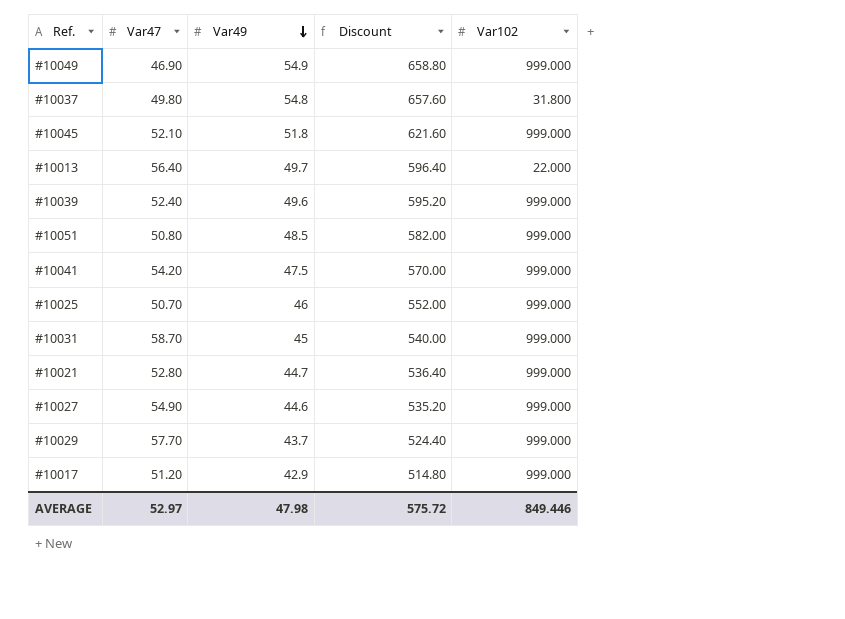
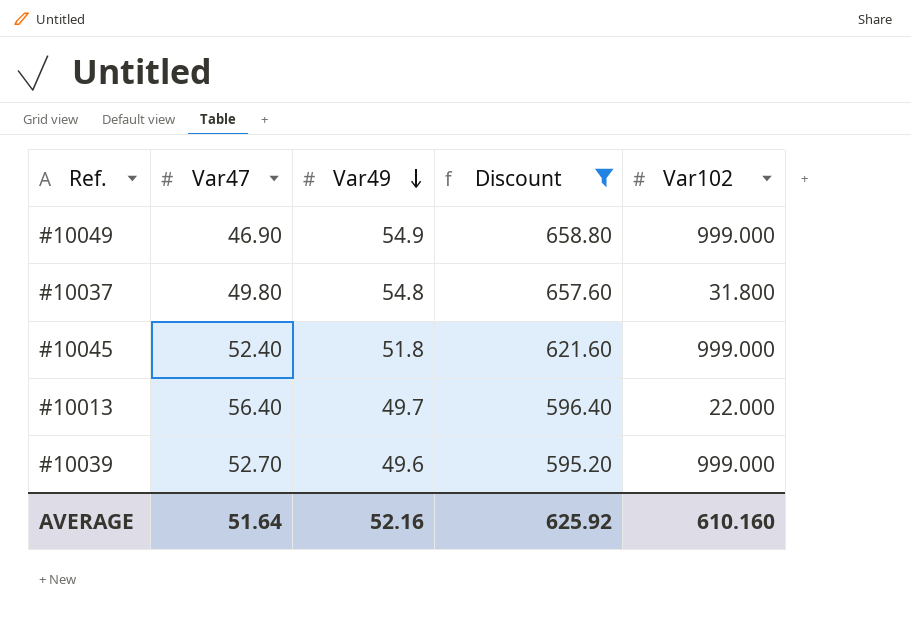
filter: none -> Discount >= 595.20
#10045 | Var47: 52.10 -> 52.40
#10039 | Var47: 52.40 -> 52.70
AVERAGE | Var47: 52.97 -> 51.64
AVERAGE | Var49: 47.98 -> 52.16
AVERAGE | Discount: 575.72 -> 625.92
AVERAGE | Var102: 849.446 -> 610.160

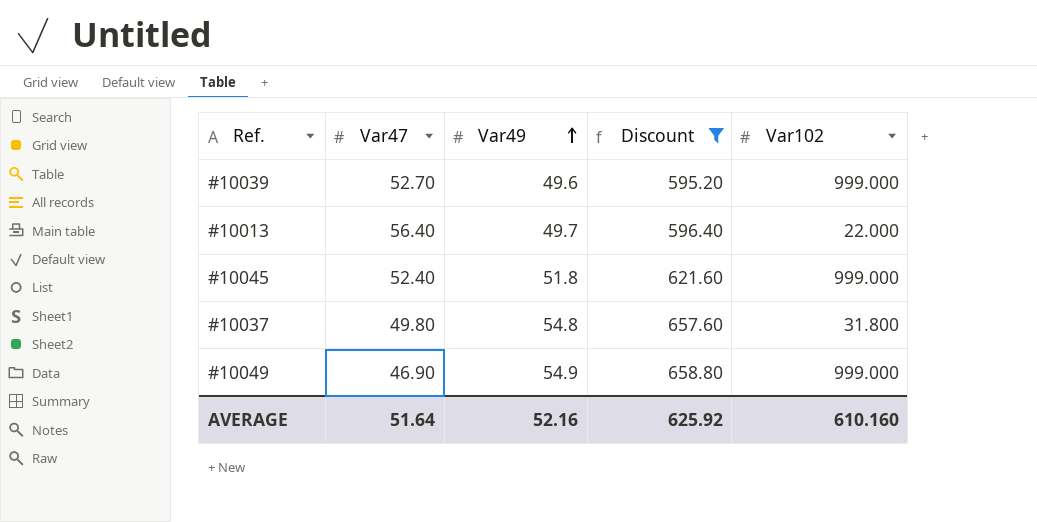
row order: Var49 descending -> Var49 ascending

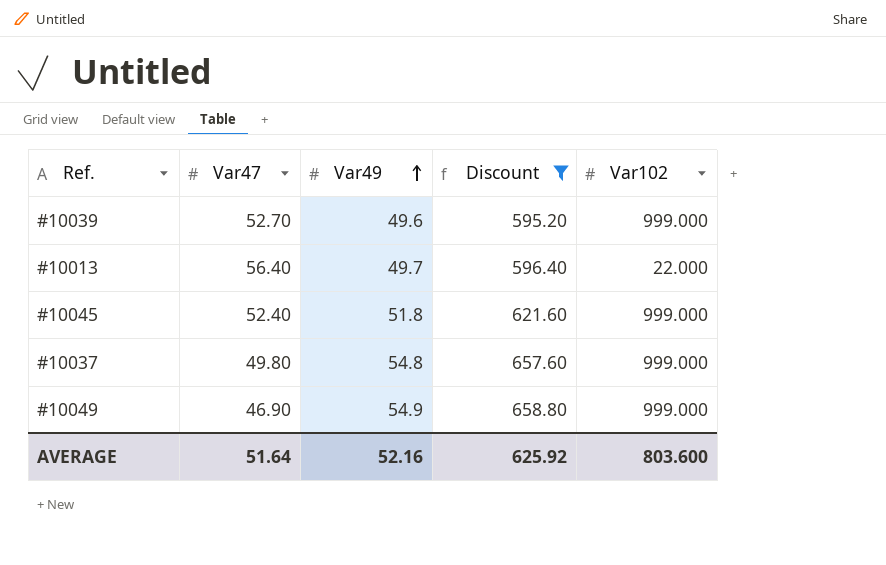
#10037 | Var102: 31.800 -> 999.000
AVERAGE | Var102: 610.160 -> 803.600

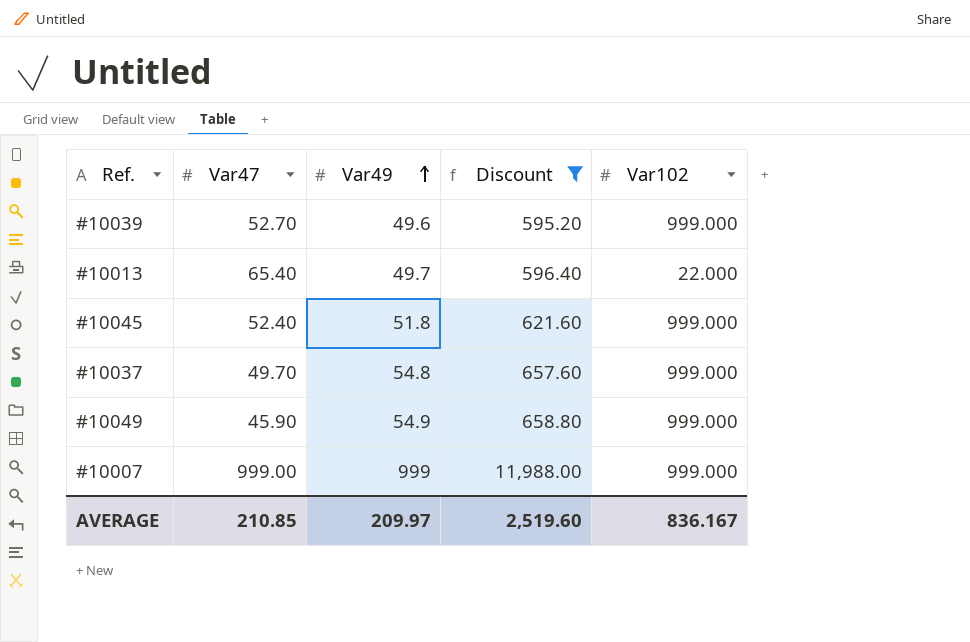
#10013 | Var47: 56.40 -> 65.40
#10037 | Var47: 49.80 -> 49.70
#10049 | Var47: 46.90 -> 45.90
row #10007: none -> 999.00 | 999 | 11,988.00 | 999.000
AVERAGE | Var47: 51.64 -> 210.85
AVERAGE | Var49: 52.16 -> 209.97
AVERAGE | Discount: 625.92 -> 2,519.60
AVERAGE | Var102: 803.600 -> 836.167

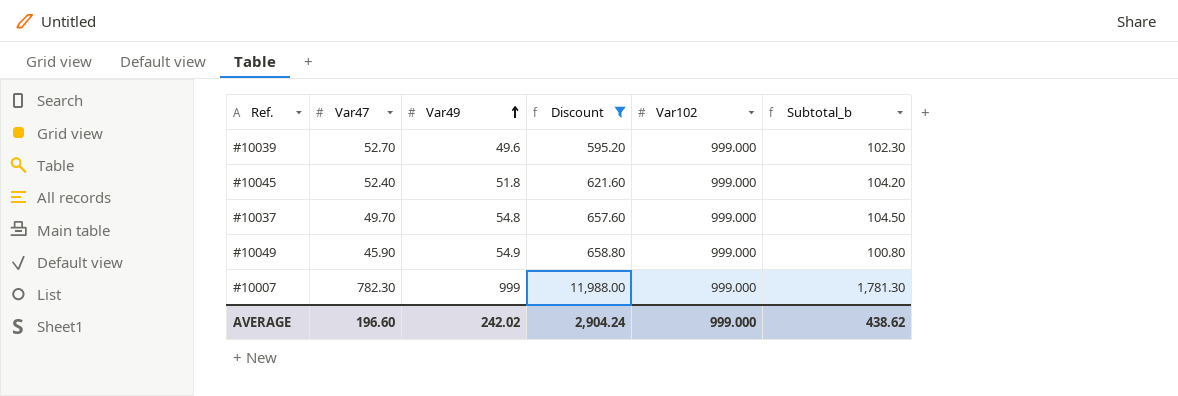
column Subtotal_b | formula: none -> [Var47] + [Var49]
row #10013: 65.40 | 49.7 | 596.40 | 22.000 -> none
#10007 | Var47: 999.00 -> 782.30
AVERAGE | Var47: 210.85 -> 196.60
AVERAGE | Var49: 209.97 -> 242.02
AVERAGE | Discount: 2,519.60 -> 2,904.24
AVERAGE | Var102: 836.167 -> 999.000

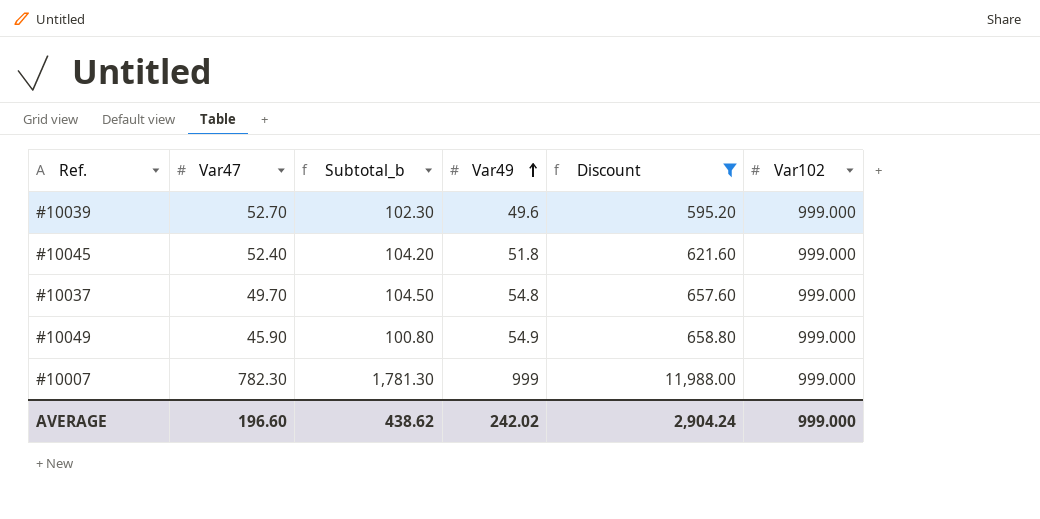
column Subtotal_b | position: 6 -> 3

